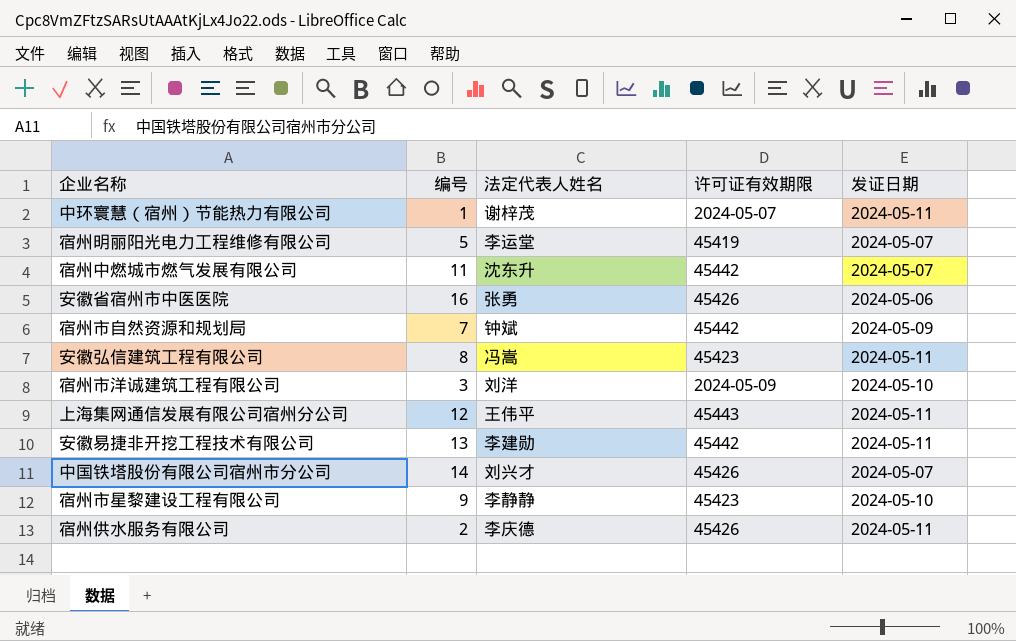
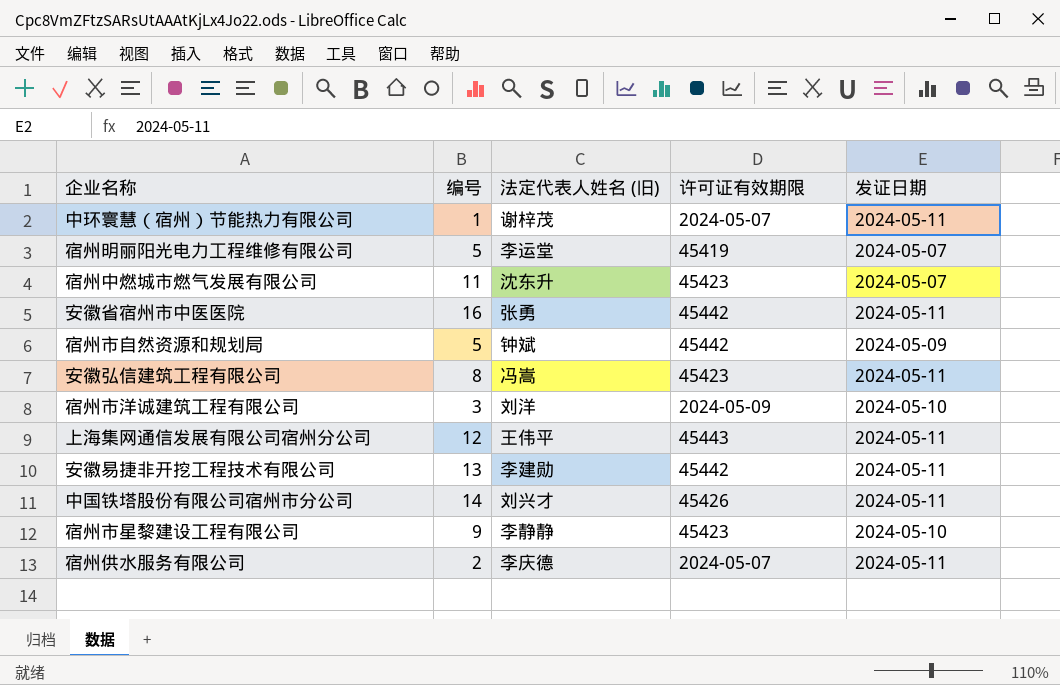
column name: 法定代表人姓名 -> 法定代表人姓名 (旧)
宿州中燃城市燃气发展有限公司 | 许可证有效期限: 45442 -> 45423
安徽省宿州市中医医院 | 许可证有效期限: 45426 -> 45442
安徽省宿州市中医医院 | 发证日期: 2024-05-06 -> 2024-05-11
宿州市自然资源和规划局 | 编号: 7 -> 5
中国铁塔股份有限公司宿州市分公司 | 发证日期: 2024-05-07 -> 2024-05-11
宿州供水服务有限公司 | 许可证有效期限: 45426 -> 2024-05-07

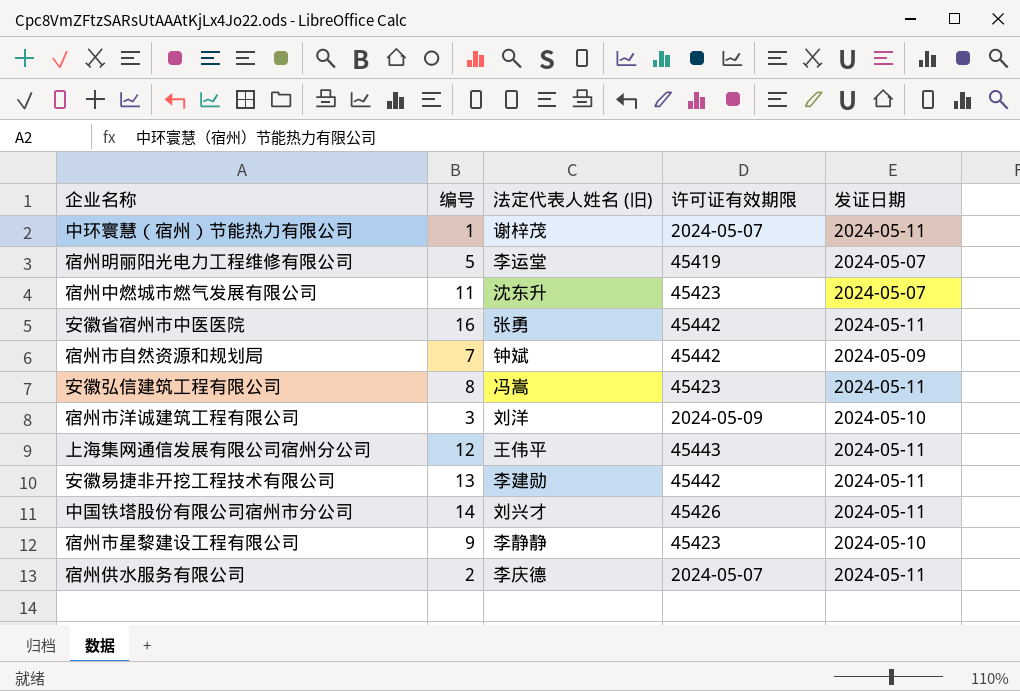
宿州市自然资源和规划局 | 编号: 5 -> 7

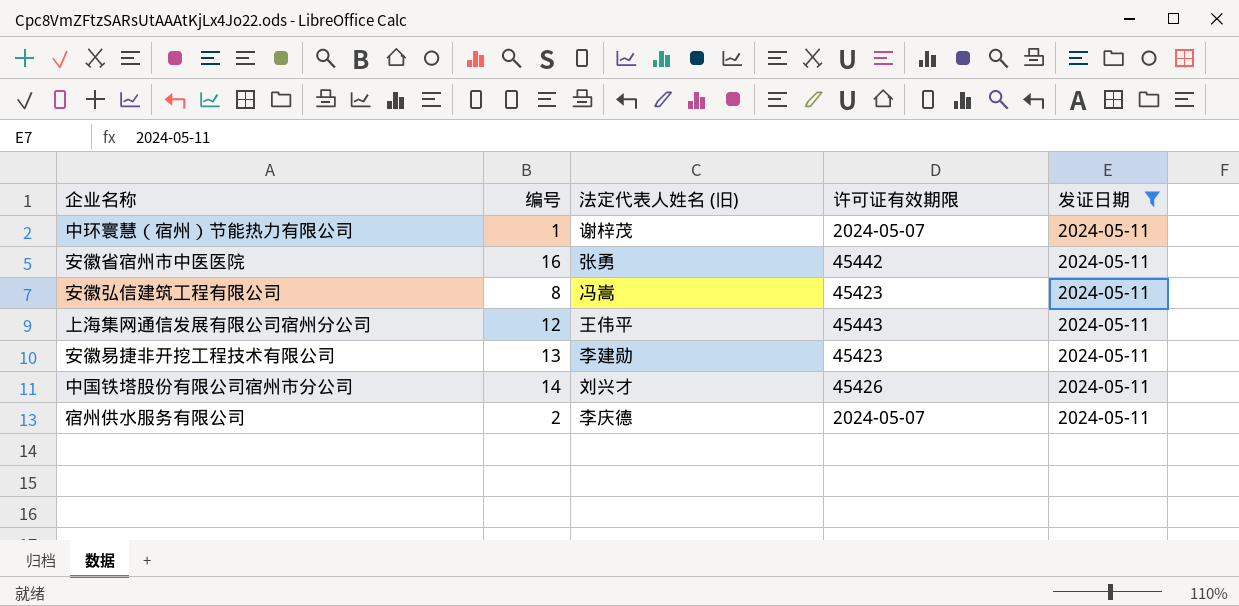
filter: none -> 发证日期 = 2024-05-11
安徽易捷非开挖工程技术有限公司 | 许可证有效期限: 45442 -> 45423

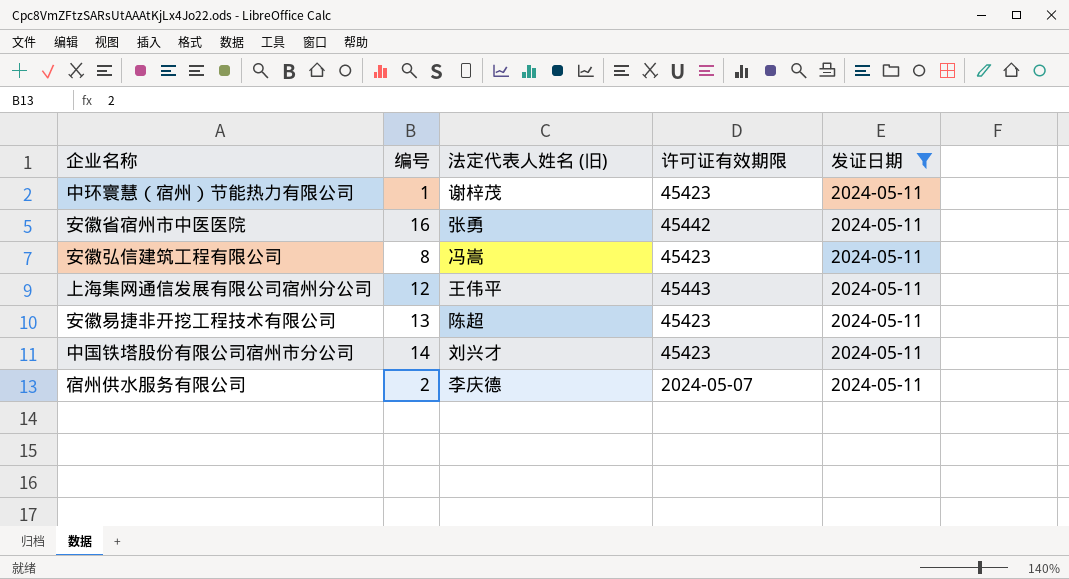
中环寰慧（宿州）节能热力有限公司 | 许可证有效期限: 2024-05-07 -> 45423
安徽易捷非开挖工程技术有限公司 | 法定代表人姓名 (旧): 李建勋 -> 陈超
中国铁塔股份有限公司宿州市分公司 | 许可证有效期限: 45426 -> 45423

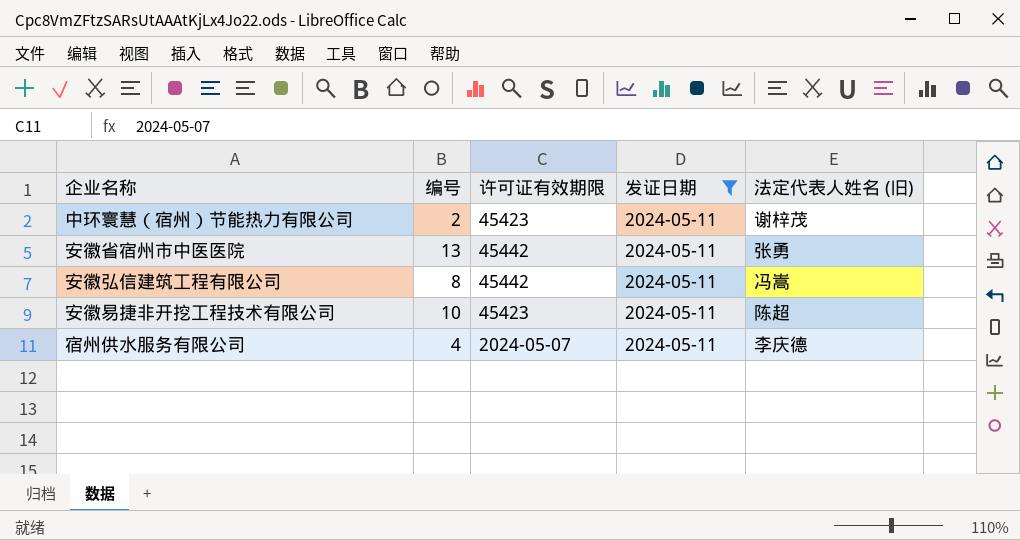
column 法定代表人姓名 (旧) | position: 3 -> 5
row 上海集网通信发展有限公司宿州分公司: 12 | 王伟平 | 45443 | 2024-05-11 -> none
row 中国铁塔股份有限公司宿州市分公司: 14 | 刘兴才 | 45423 | 2024-05-11 -> none
中环寰慧（宿州）节能热力有限公司 | 编号: 1 -> 2
安徽省宿州市中医医院 | 编号: 16 -> 13
安徽弘信建筑工程有限公司 | 许可证有效期限: 45423 -> 45442
安徽易捷非开挖工程技术有限公司 | 编号: 13 -> 10
宿州供水服务有限公司 | 编号: 2 -> 4

